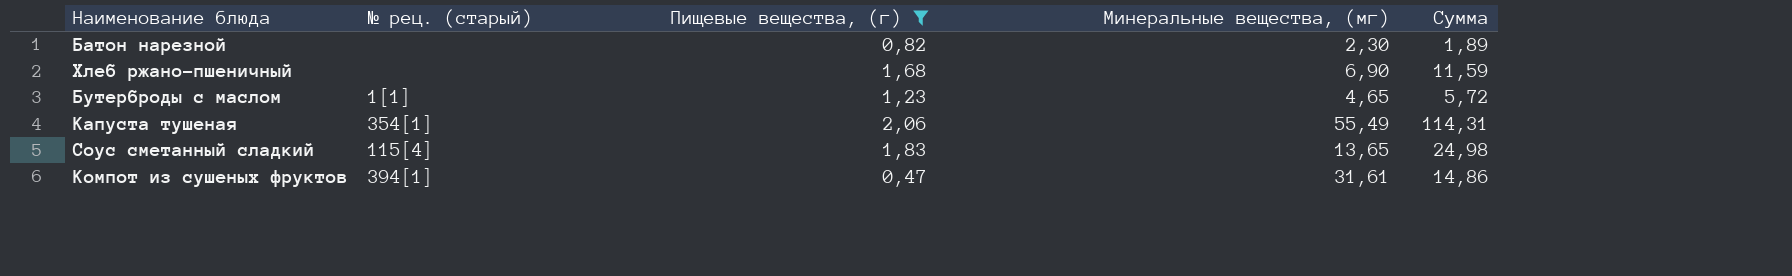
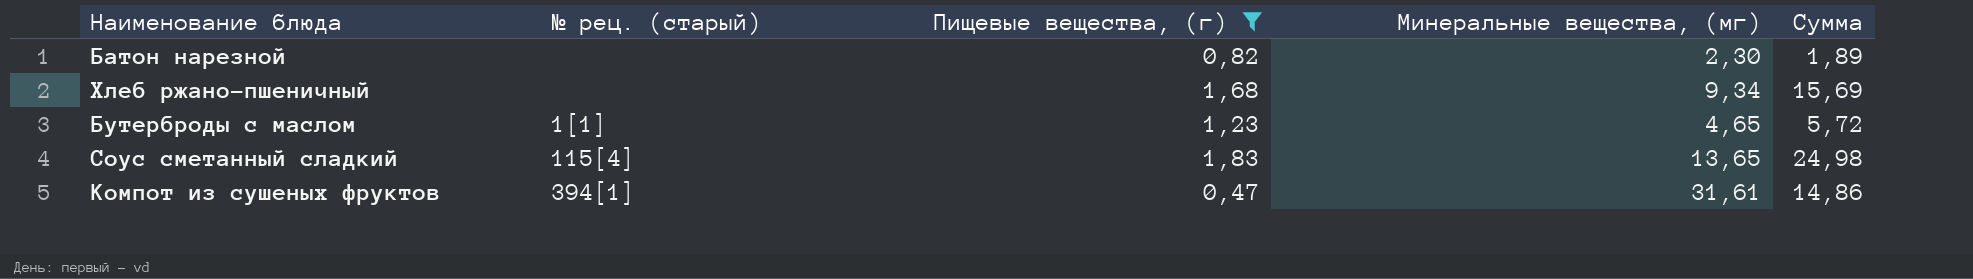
row Капуста тушеная: 354[1] | 2,06 | 55,49 | 114,31 -> none
Хлеб ржано-пшеничный | Минеральные вещества, (мг): 6,90 -> 9,34
Хлеб ржано-пшеничный | Сумма: 11,59 -> 15,69

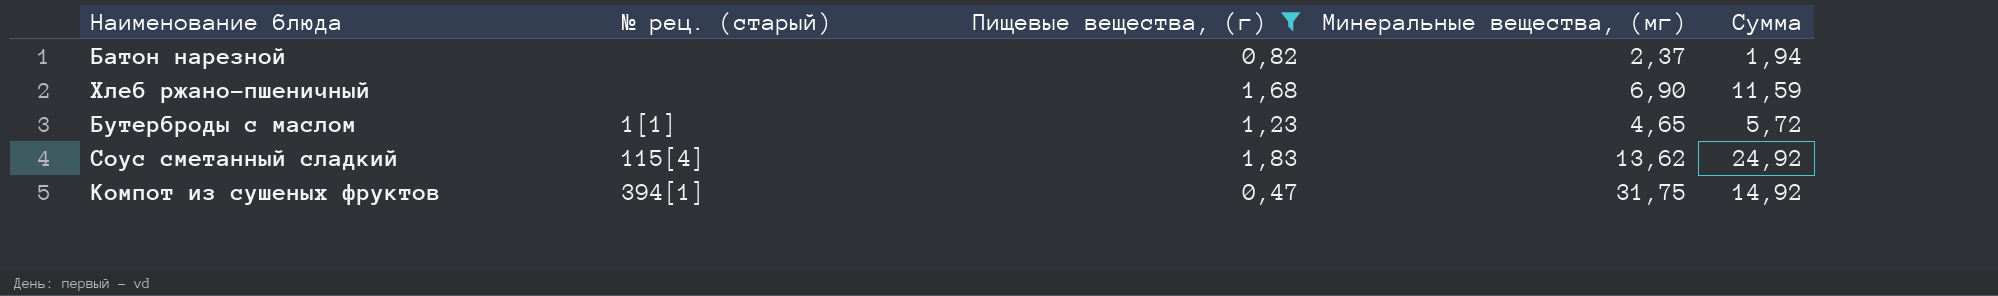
Батон нарезной | Минеральные вещества, (мг): 2,30 -> 2,37
Батон нарезной | Сумма: 1,89 -> 1,94
Хлеб ржано-пшеничный | Минеральные вещества, (мг): 9,34 -> 6,90
Хлеб ржано-пшеничный | Сумма: 15,69 -> 11,59
Соус сметанный сладкий | Минеральные вещества, (мг): 13,65 -> 13,62
Соус сметанный сладкий | Сумма: 24,98 -> 24,92
Компот из сушеных фруктов | Минеральные вещества, (мг): 31,61 -> 31,75
Компот из сушеных фруктов | Сумма: 14,86 -> 14,92

